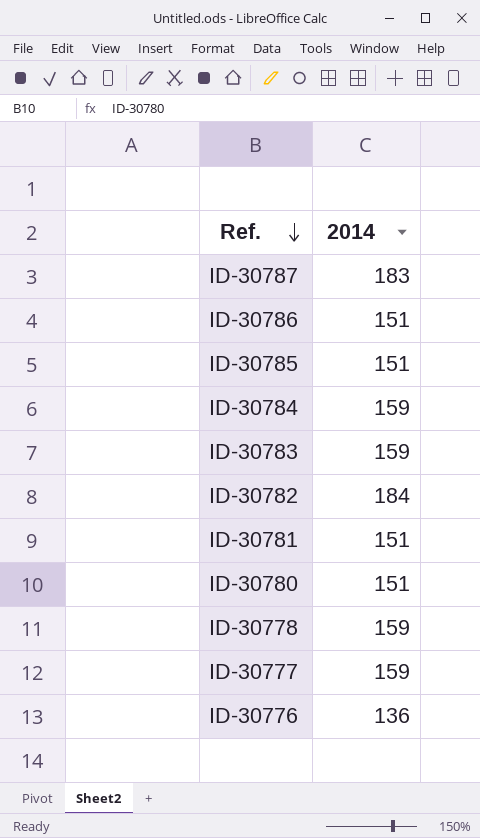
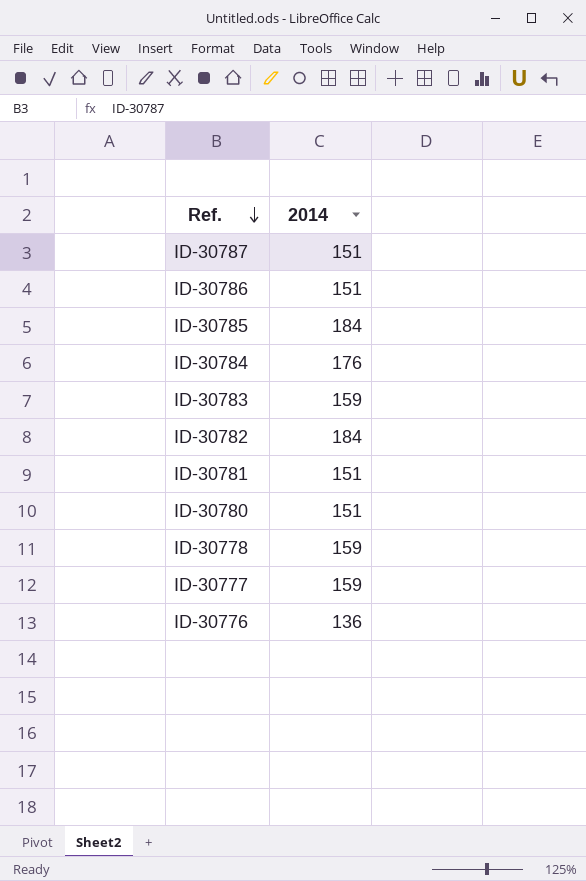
ID-30787 | 2014: 183 -> 151
ID-30785 | 2014: 151 -> 184
ID-30784 | 2014: 159 -> 176

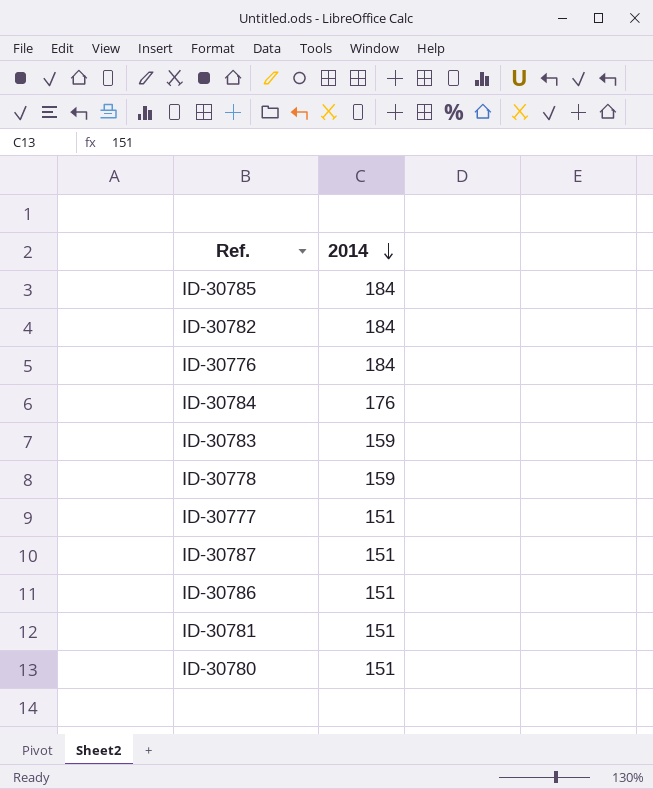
row order: Ref. descending -> 2014 descending
ID-30776 | 2014: 136 -> 184
ID-30777 | 2014: 159 -> 151

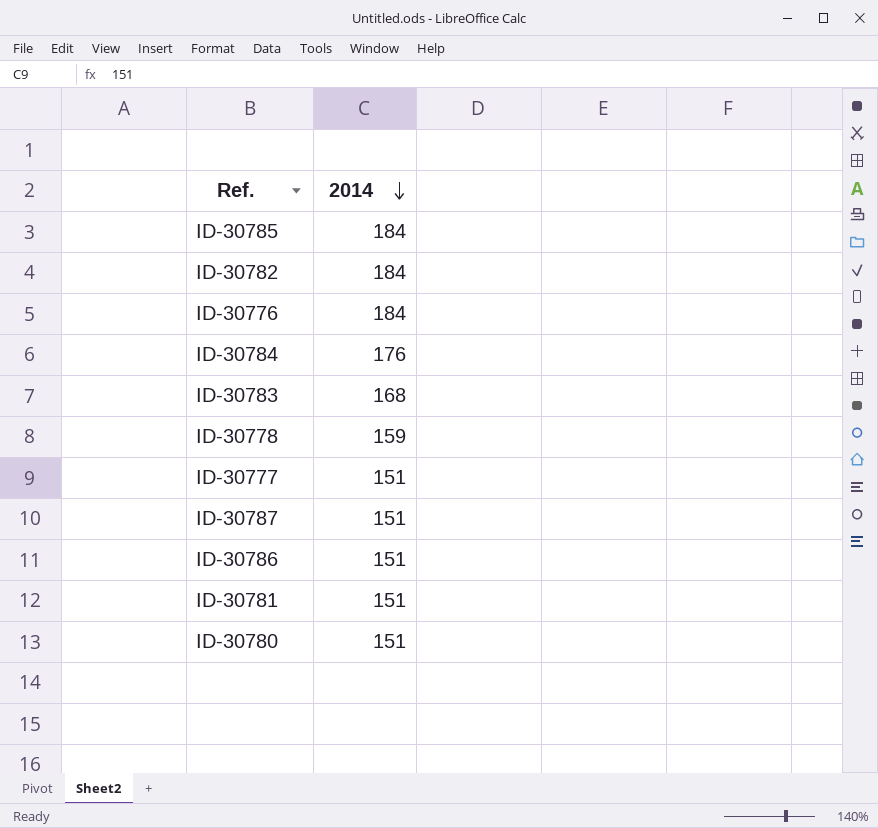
ID-30783 | 2014: 159 -> 168

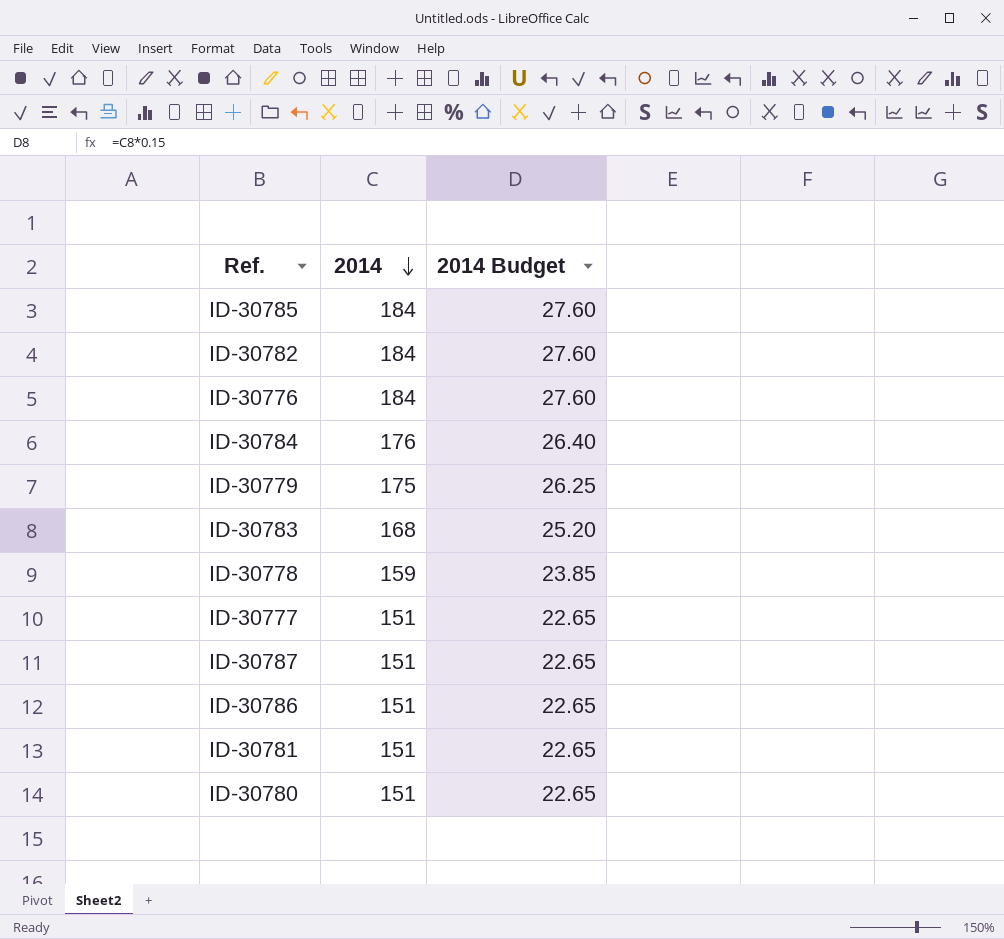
column 2014 Budget | formula: none -> [2014] * 0.15
row ID-30779: none -> 175 | 26.25

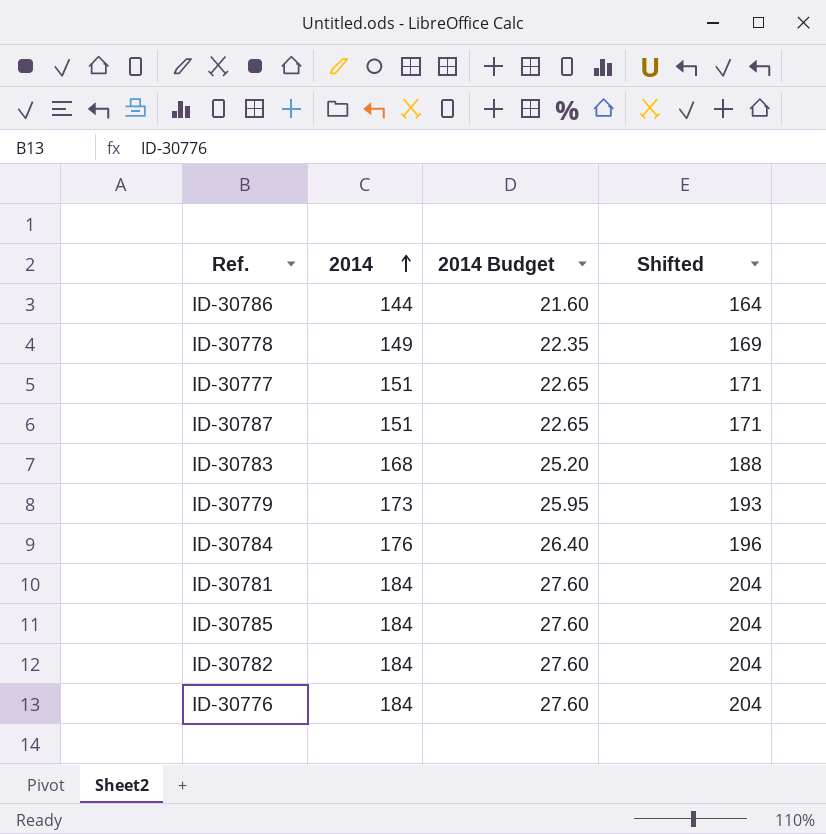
row order: 2014 descending -> 2014 ascending
column Shifted | formula: none -> [2014] + 20
row ID-30780: 151 | 22.65 -> none
ID-30786 | 2014: 151 -> 144
ID-30786 | 2014 Budget: 22.65 -> 21.60
ID-30778 | 2014: 159 -> 149
ID-30778 | 2014 Budget: 23.85 -> 22.35
ID-30779 | 2014: 175 -> 173
ID-30779 | 2014 Budget: 26.25 -> 25.95
ID-30781 | 2014: 151 -> 184
ID-30781 | 2014 Budget: 22.65 -> 27.60

